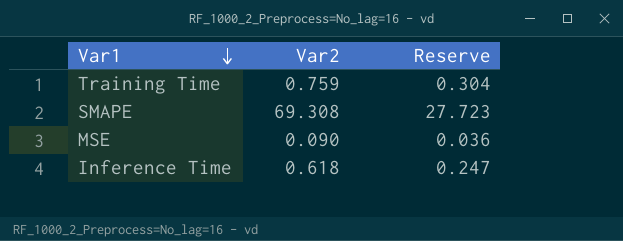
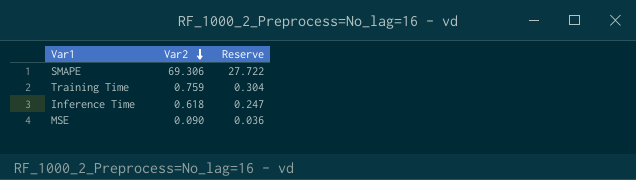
row order: Var1 descending -> Var2 descending
SMAPE | Var2: 69.308 -> 69.306
SMAPE | Reserve: 27.723 -> 27.722

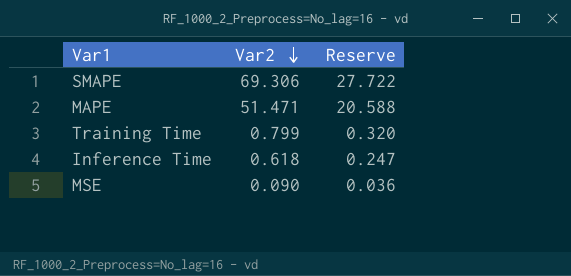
row MAPE: none -> 51.471 | 20.588
Training Time | Var2: 0.759 -> 0.799
Training Time | Reserve: 0.304 -> 0.320

